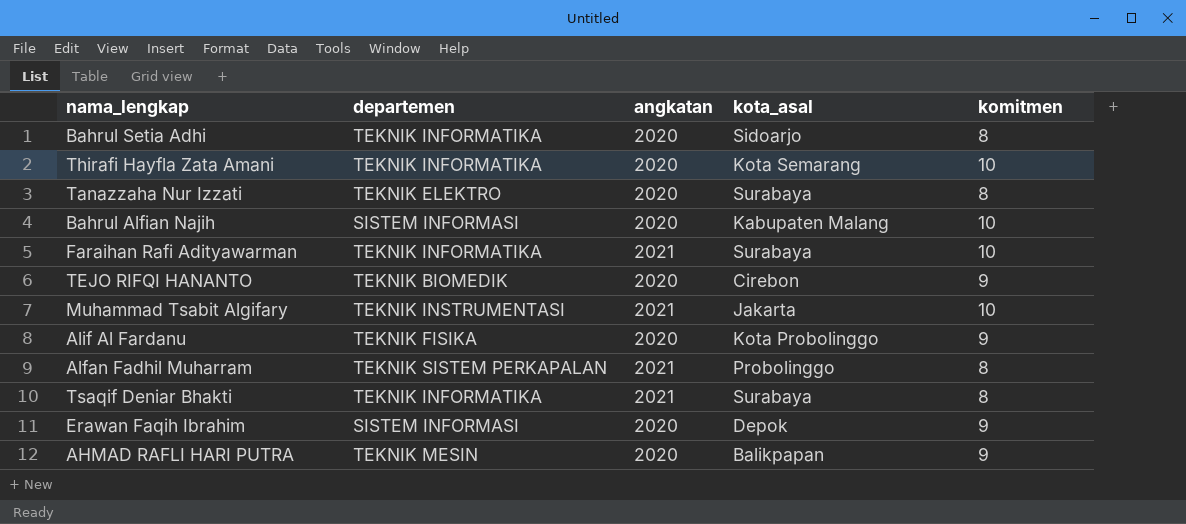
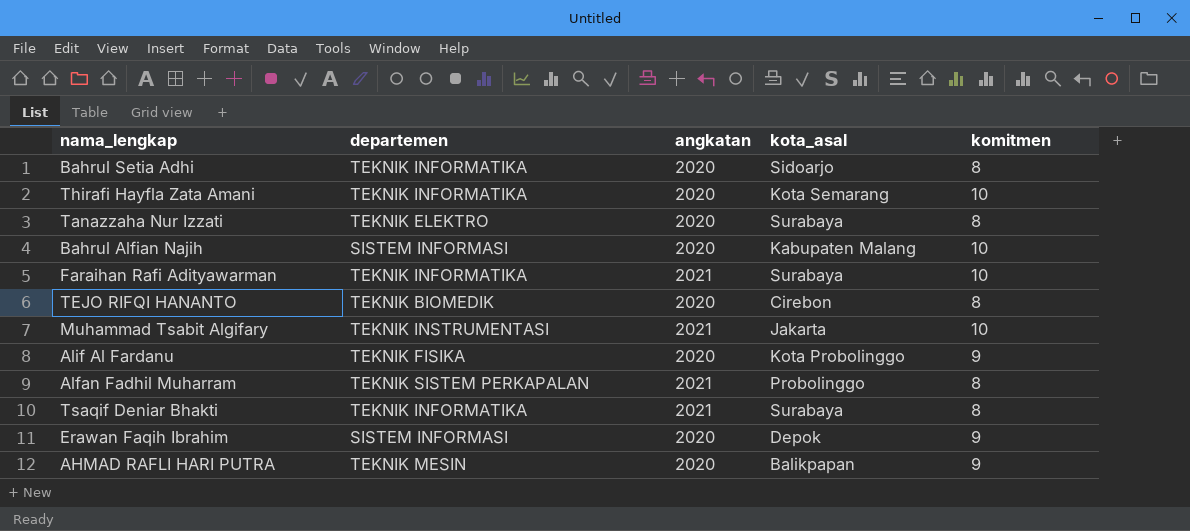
TEJO RIFQI HANANTO | komitmen: 9 -> 8

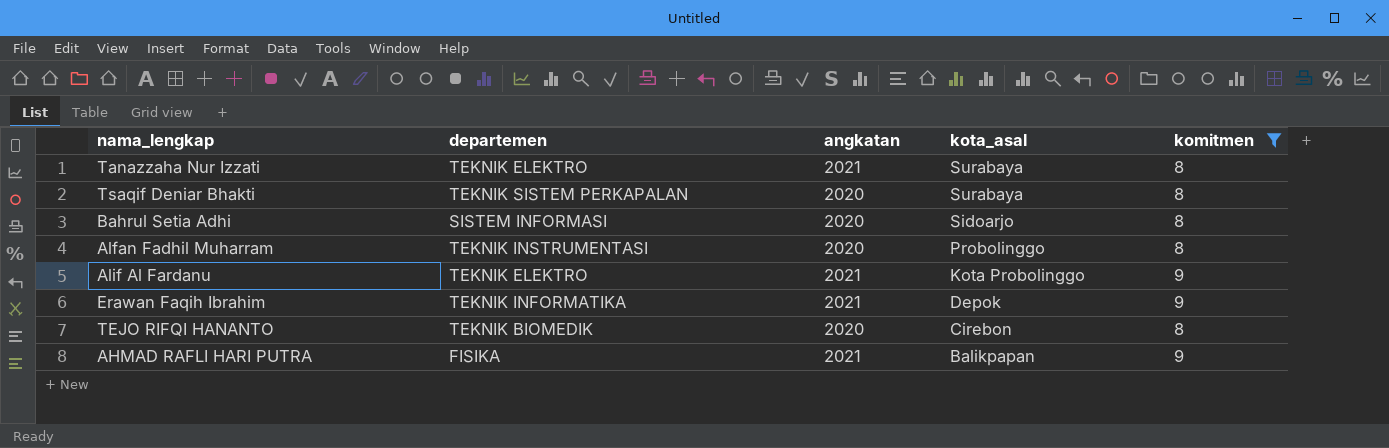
filter: none -> komitmen != 10
row order: none -> kota_asal descending
Tanazzaha Nur Izzati | angkatan: 2020 -> 2021
Tsaqif Deniar Bhakti | departemen: TEKNIK INFORMATIKA -> TEKNIK SISTEM PERKAPALAN
Tsaqif Deniar Bhakti | angkatan: 2021 -> 2020
Bahrul Setia Adhi | departemen: TEKNIK INFORMATIKA -> SISTEM INFORMASI
Alfan Fadhil Muharram | departemen: TEKNIK SISTEM PERKAPALAN -> TEKNIK INSTRUMENTASI
Alfan Fadhil Muharram | angkatan: 2021 -> 2020
Alif Al Fardanu | departemen: TEKNIK FISIKA -> TEKNIK ELEKTRO
Alif Al Fardanu | angkatan: 2020 -> 2021
Erawan Faqih Ibrahim | departemen: SISTEM INFORMASI -> TEKNIK INFORMATIKA
Erawan Faqih Ibrahim | angkatan: 2020 -> 2021
AHMAD RAFLI HARI PUTRA | departemen: TEKNIK MESIN -> FISIKA
AHMAD RAFLI HARI PUTRA | angkatan: 2020 -> 2021

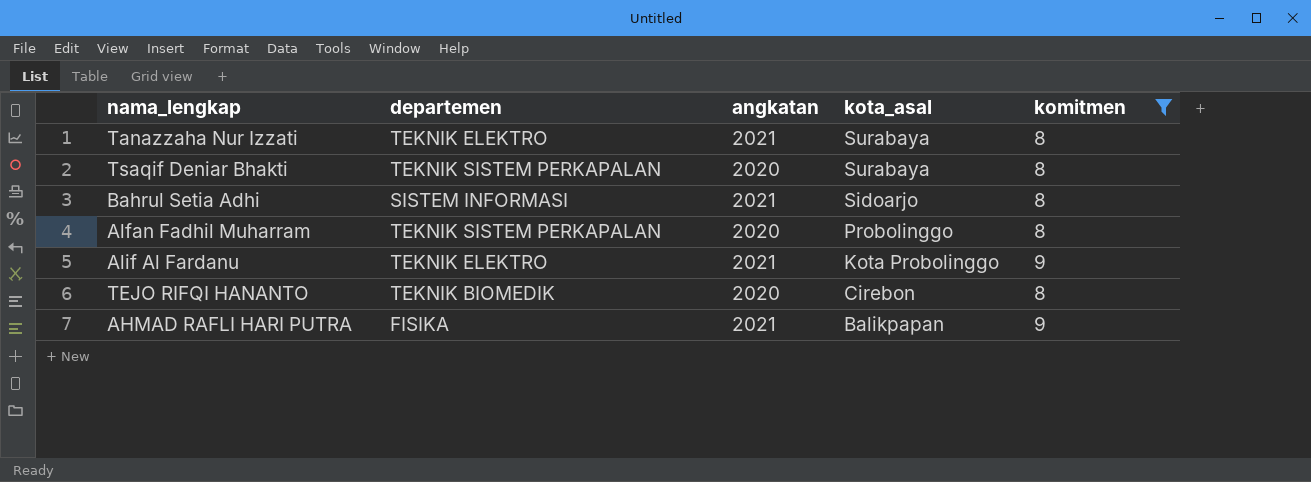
row Erawan Faqih Ibrahim: TEKNIK INFORMATIKA | 2021 | Depok | 9 -> none
Bahrul Setia Adhi | angkatan: 2020 -> 2021
Alfan Fadhil Muharram | departemen: TEKNIK INSTRUMENTASI -> TEKNIK SISTEM PERKAPALAN

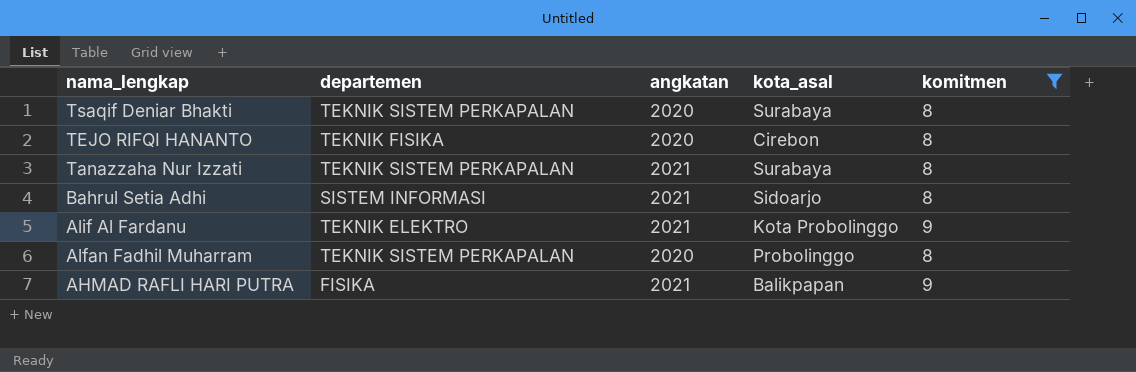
row order: kota_asal descending -> nama_lengkap descending
TEJO RIFQI HANANTO | departemen: TEKNIK BIOMEDIK -> TEKNIK FISIKA
Tanazzaha Nur Izzati | departemen: TEKNIK ELEKTRO -> TEKNIK SISTEM PERKAPALAN

